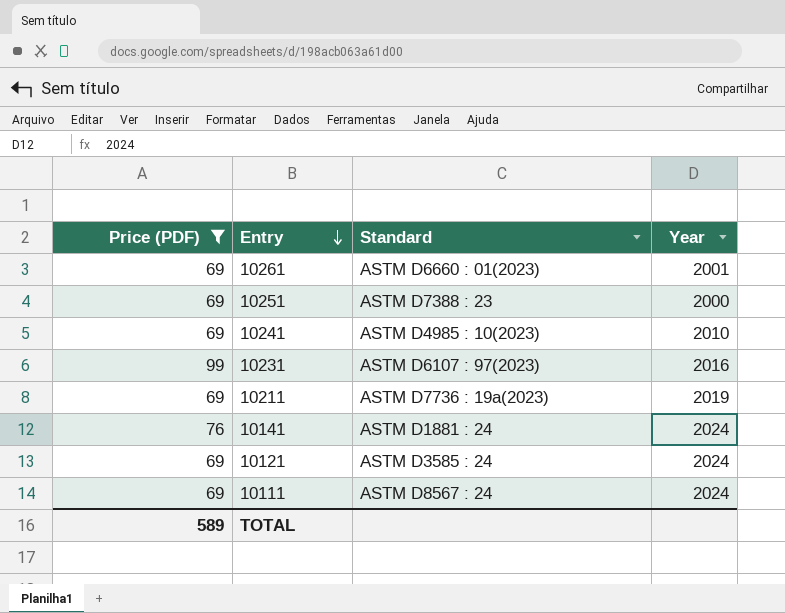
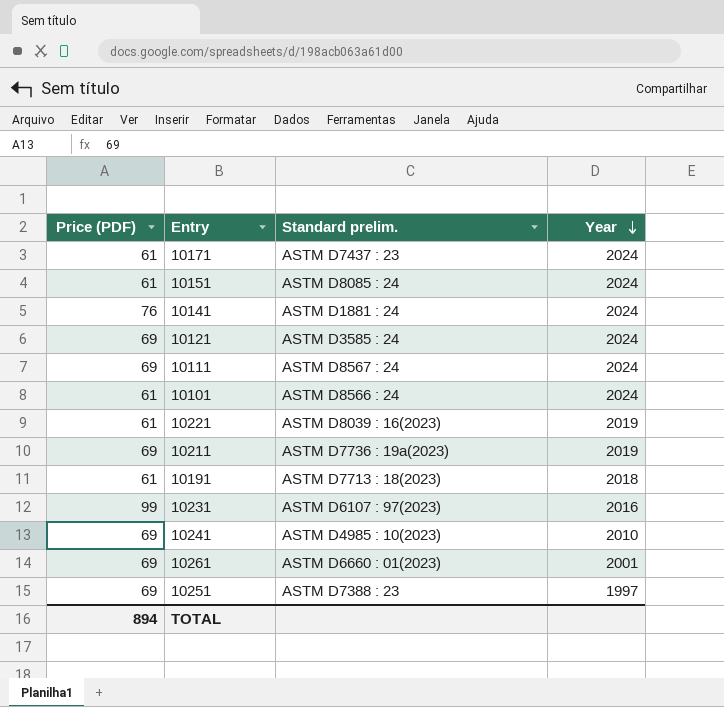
filter: Price (PDF) != 61 -> none
row order: Entry descending -> Year descending
column name: Standard -> Standard prelim.
10251 | Year: 2000 -> 1997
TOTAL | Price (PDF): 589 -> 894

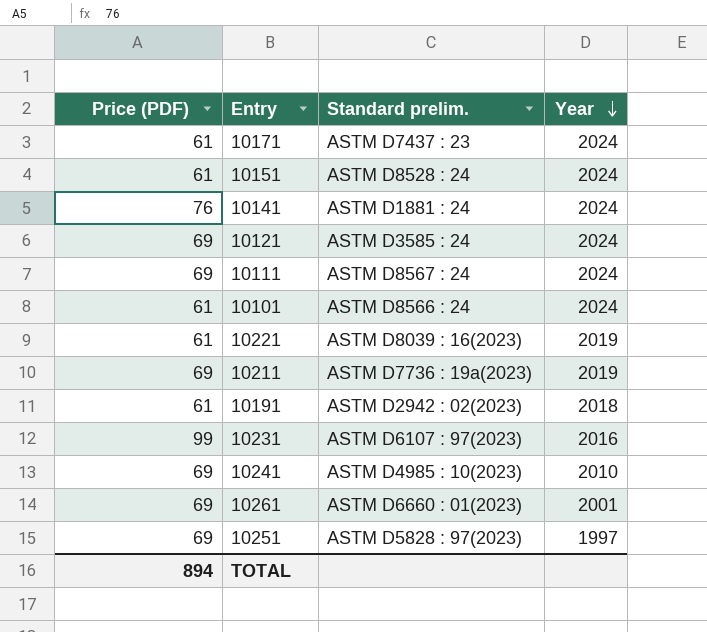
10151 | Standard prelim.: ASTM D8085 : 24 -> ASTM D8528 : 24
10191 | Standard prelim.: ASTM D7713 : 18(2023) -> ASTM D2942 : 02(2023)
10251 | Standard prelim.: ASTM D7388 : 23 -> ASTM D5828 : 97(2023)

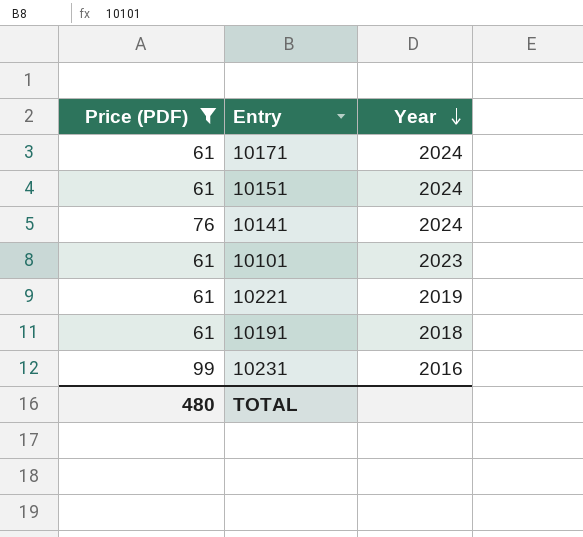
filter: none -> Price (PDF) != 69
column Standard prelim. | position: 3 -> none
10101 | Year: 2024 -> 2023
TOTAL | Price (PDF): 894 -> 480

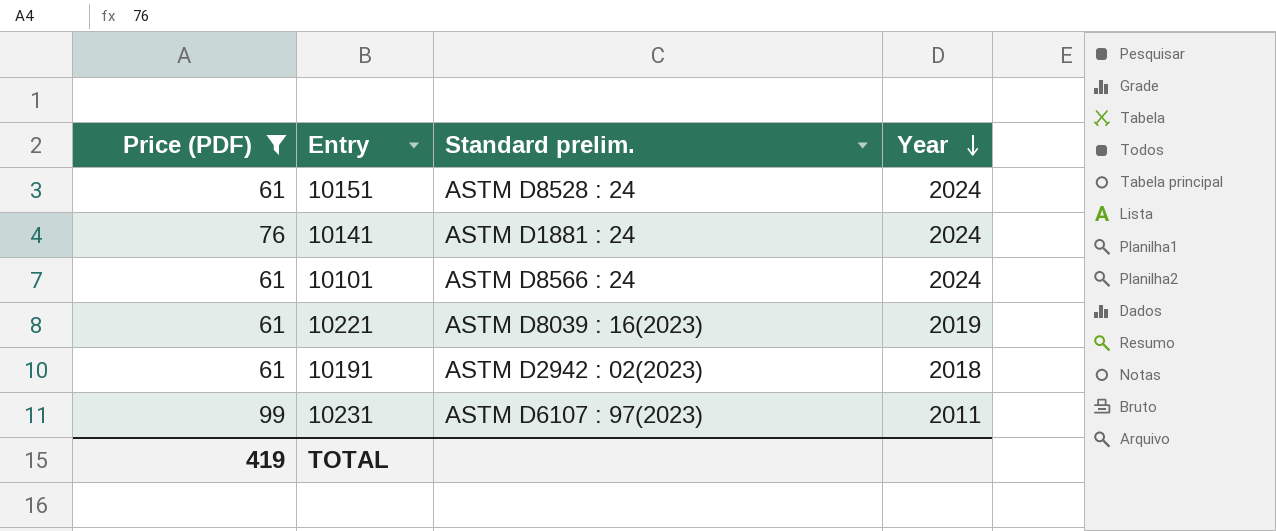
column Standard prelim. | position: none -> 3
row 10171: 61 | 2024 -> none
10101 | Year: 2023 -> 2024
10231 | Year: 2016 -> 2011
TOTAL | Price (PDF): 480 -> 419

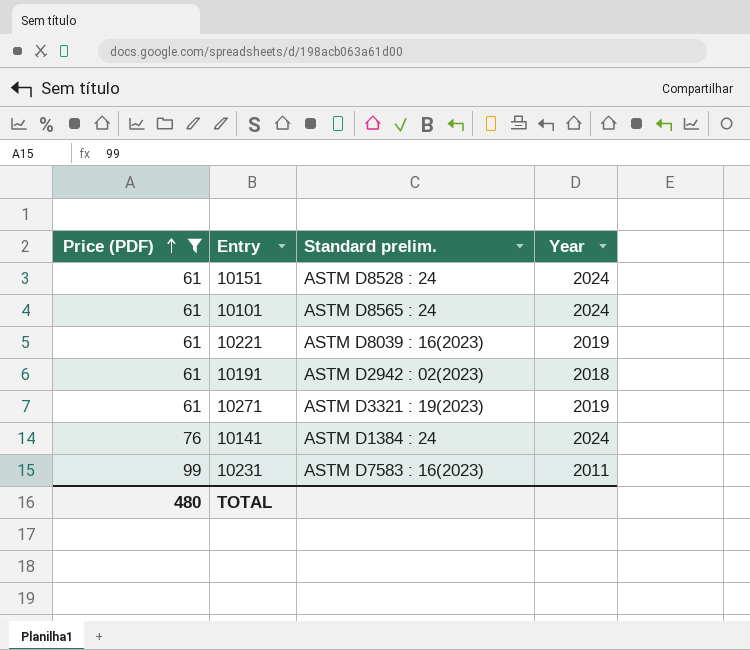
row order: Year descending -> Price (PDF) ascending
10101 | Standard prelim.: ASTM D8566 : 24 -> ASTM D8565 : 24
row 10271: none -> 61 | ASTM D3321 : 19(2023) | 2019
10141 | Standard prelim.: ASTM D1881 : 24 -> ASTM D1384 : 24
10231 | Standard prelim.: ASTM D6107 : 97(2023) -> ASTM D7583 : 16(2023)
TOTAL | Price (PDF): 419 -> 480

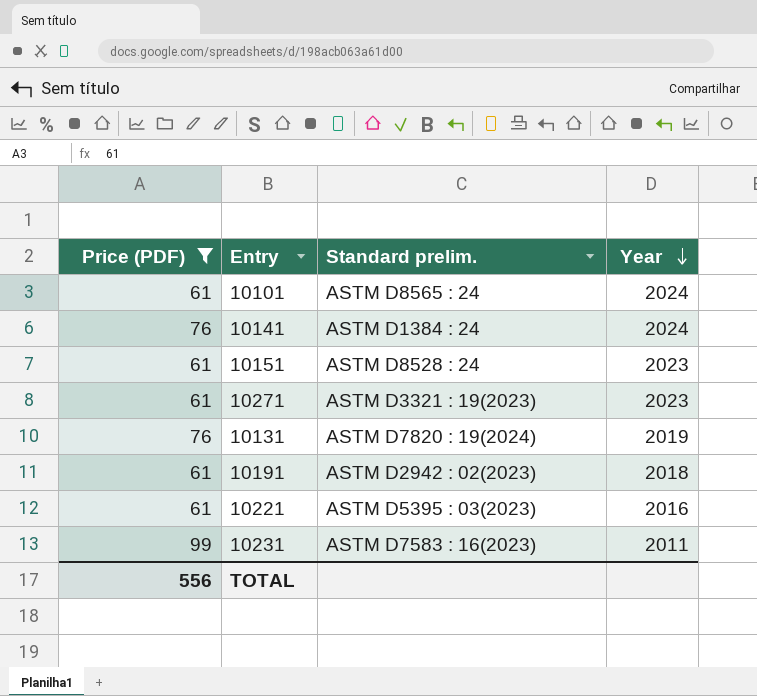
row order: Price (PDF) ascending -> Year descending
10151 | Year: 2024 -> 2023
10271 | Year: 2019 -> 2023
row 10131: none -> 76 | ASTM D7820 : 19(2024) | 2019
10221 | Standard prelim.: ASTM D8039 : 16(2023) -> ASTM D5395 : 03(2023)
10221 | Year: 2019 -> 2016
TOTAL | Price (PDF): 480 -> 556

